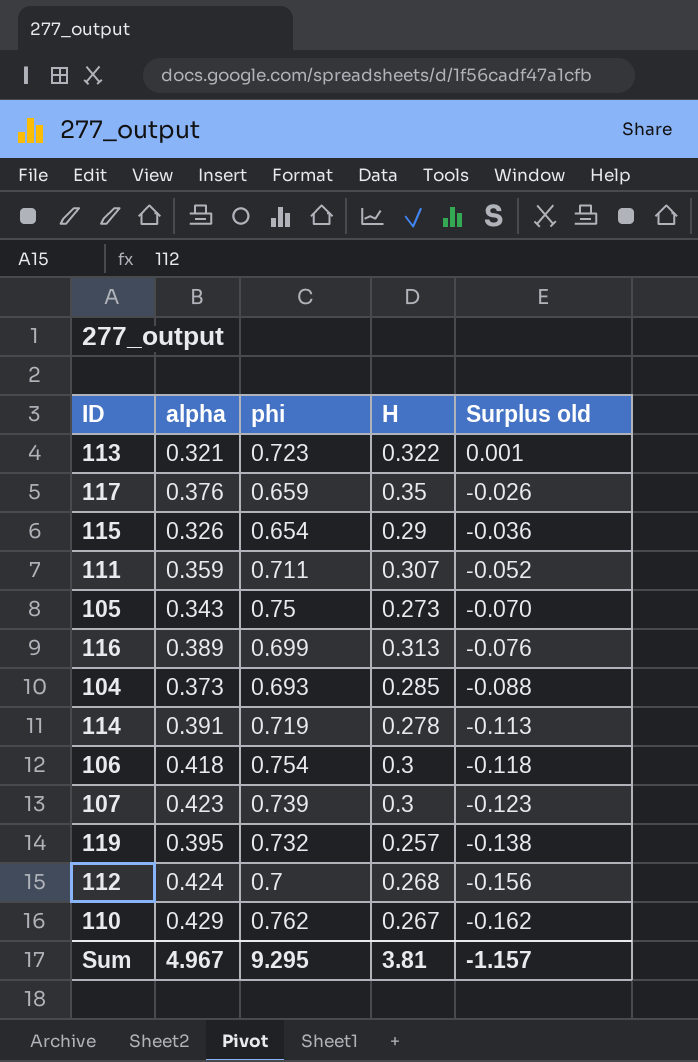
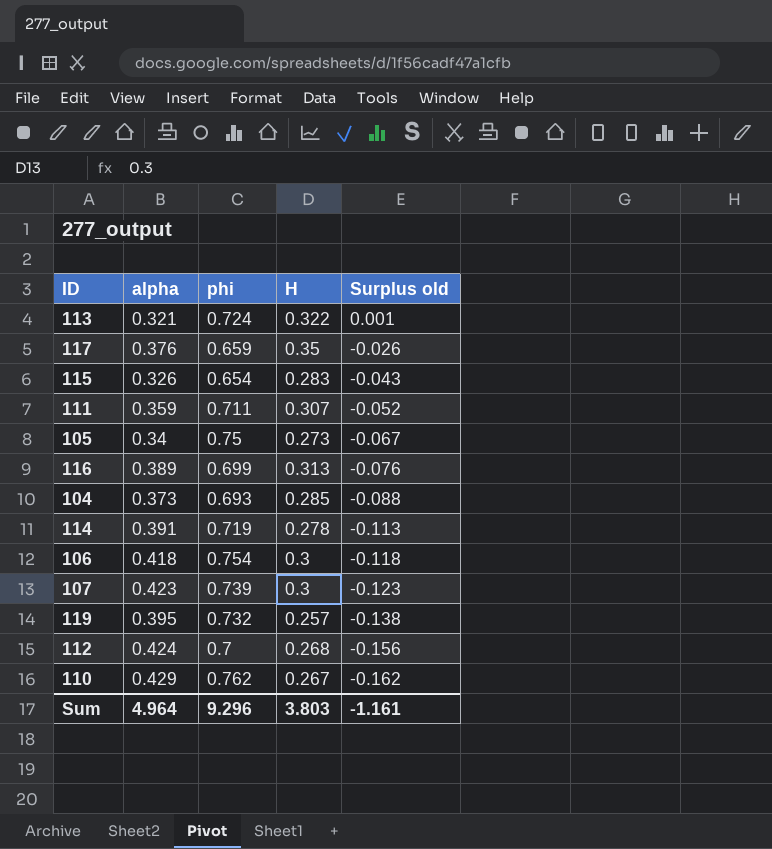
113 | phi: 0.723 -> 0.724
115 | H: 0.29 -> 0.283
115 | Surplus old: -0.036 -> -0.043
105 | alpha: 0.343 -> 0.34
105 | Surplus old: -0.070 -> -0.067
Sum | alpha: 4.967 -> 4.964
Sum | phi: 9.295 -> 9.296
Sum | H: 3.81 -> 3.803
Sum | Surplus old: -1.157 -> -1.161

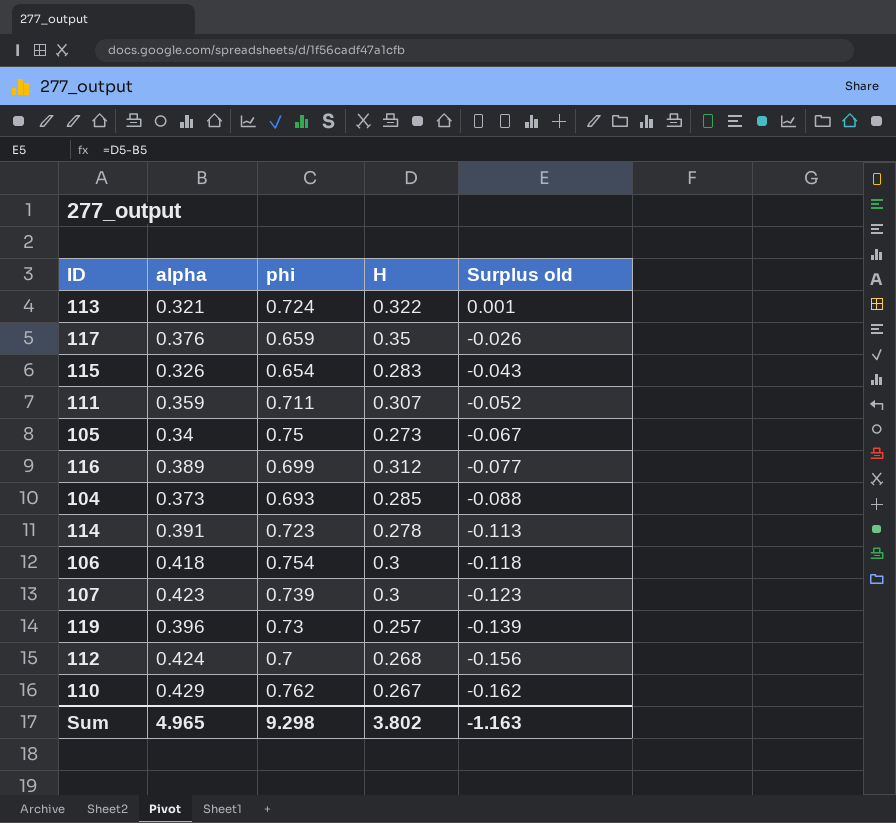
116 | H: 0.313 -> 0.312
116 | Surplus old: -0.076 -> -0.077
114 | phi: 0.719 -> 0.723
119 | alpha: 0.395 -> 0.396
119 | phi: 0.732 -> 0.73
119 | Surplus old: -0.138 -> -0.139
Sum | alpha: 4.964 -> 4.965
Sum | phi: 9.296 -> 9.298
Sum | H: 3.803 -> 3.802
Sum | Surplus old: -1.161 -> -1.163

